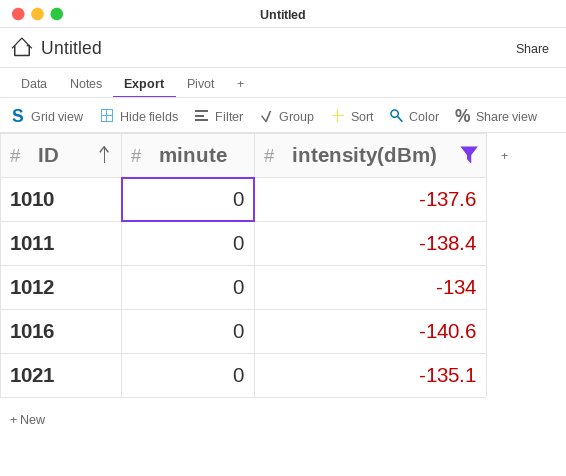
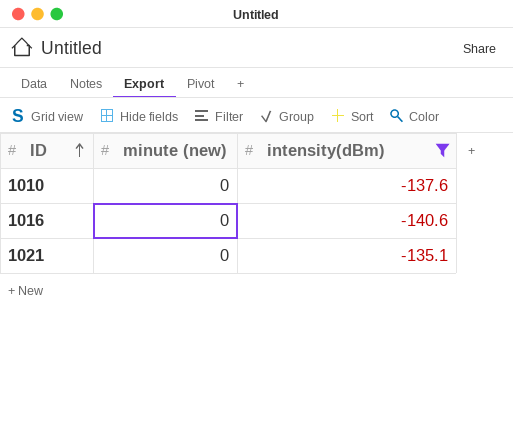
column name: minute -> minute (new)
row 1011: 0 | -138.4 -> none
row 1012: 0 | -134 -> none

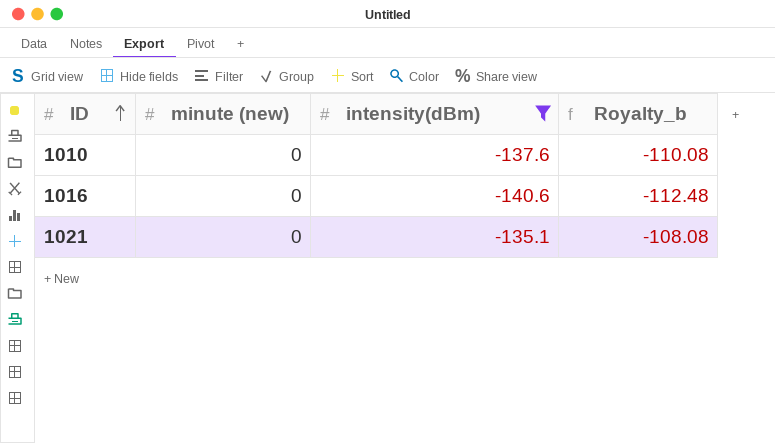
column Royalty_b | formula: none -> [intensity(dBm)] * 0.8

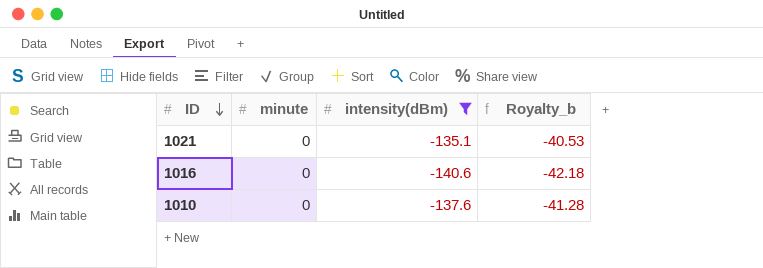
row order: ID ascending -> ID descending
column name: minute (new) -> minute
column Royalty_b | formula: [intensity(dBm)] * 0.8 -> [intensity(dBm)] * 0.3

